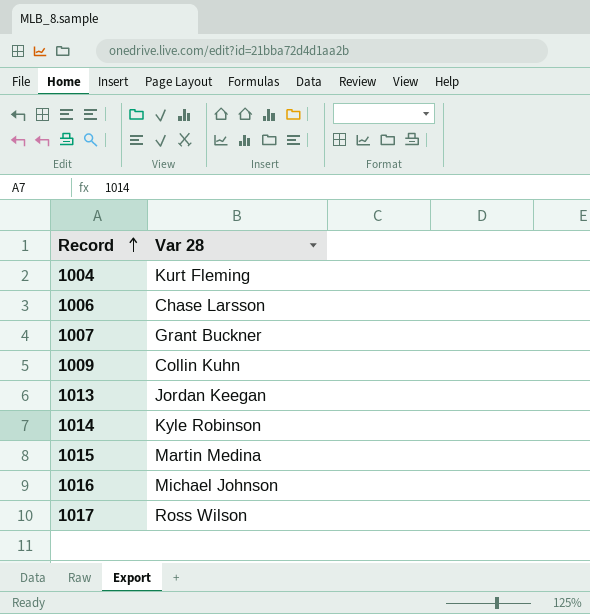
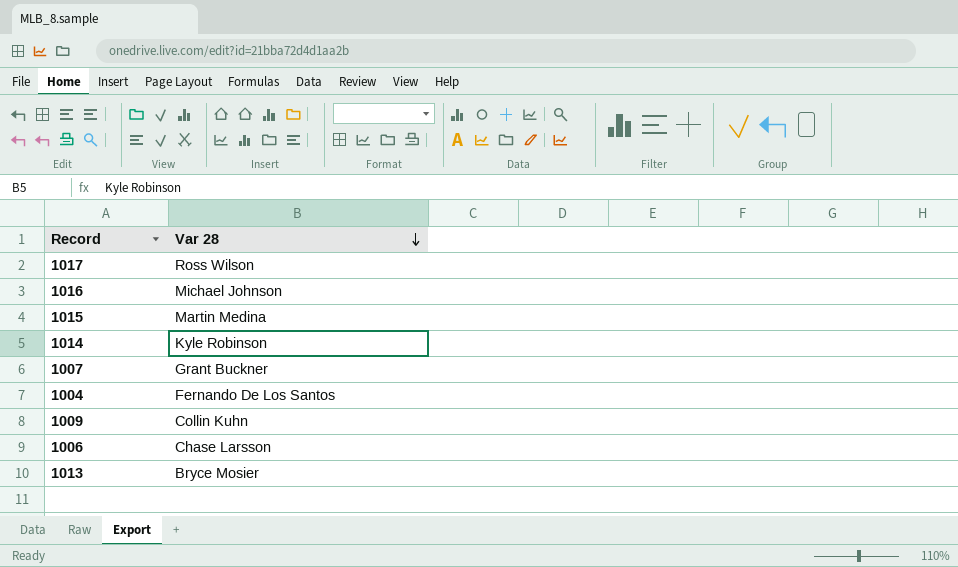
row order: Record ascending -> Var 28 descending
1004 | Var 28: Kurt Fleming -> Fernando De Los Santos
1013 | Var 28: Jordan Keegan -> Bryce Mosier

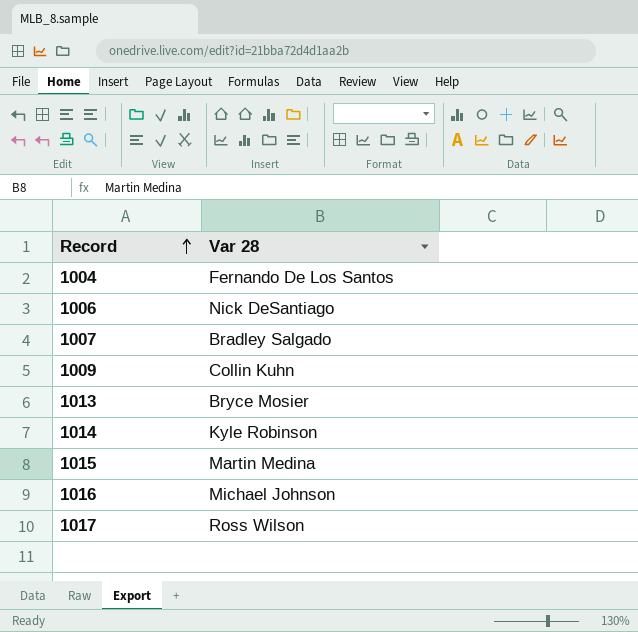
row order: Var 28 descending -> Record ascending
1006 | Var 28: Chase Larsson -> Nick DeSantiago
1007 | Var 28: Grant Buckner -> Bradley Salgado

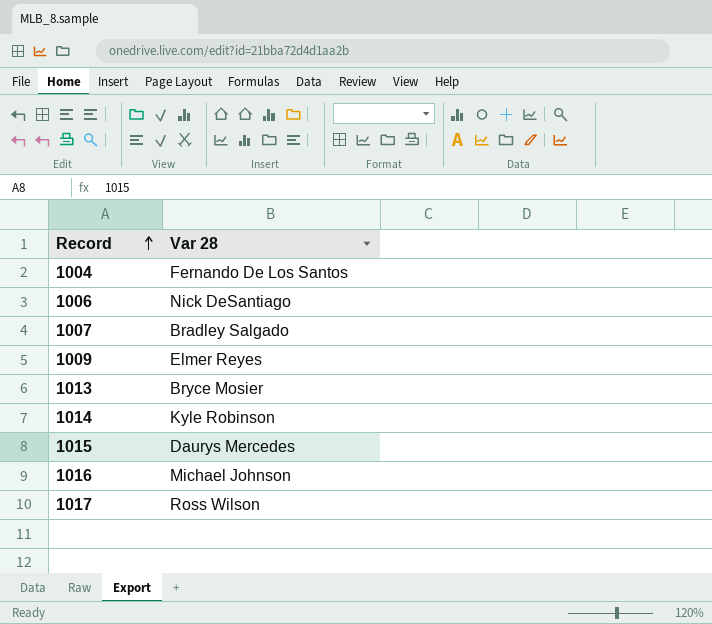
1009 | Var 28: Collin Kuhn -> Elmer Reyes
1015 | Var 28: Martin Medina -> Daurys Mercedes

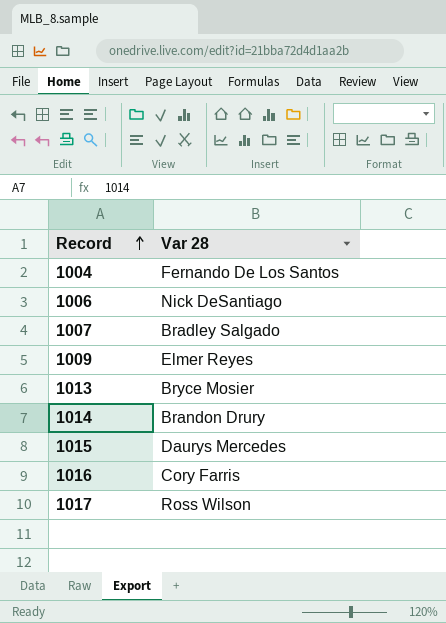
1014 | Var 28: Kyle Robinson -> Brandon Drury
1016 | Var 28: Michael Johnson -> Cory Farris

